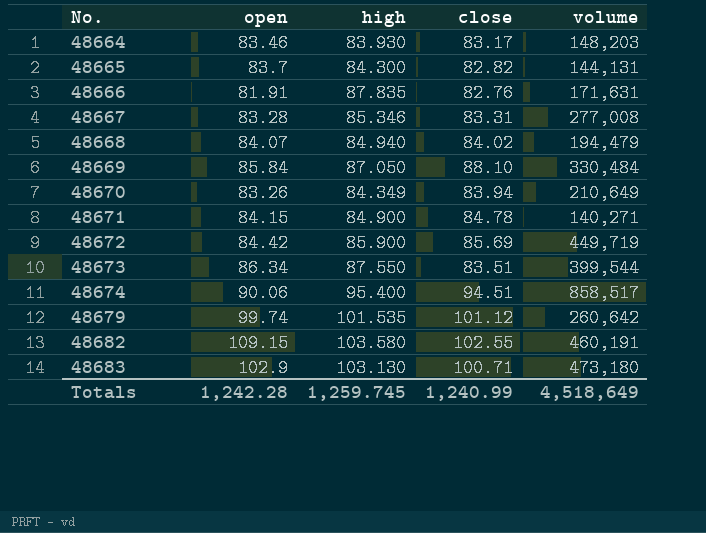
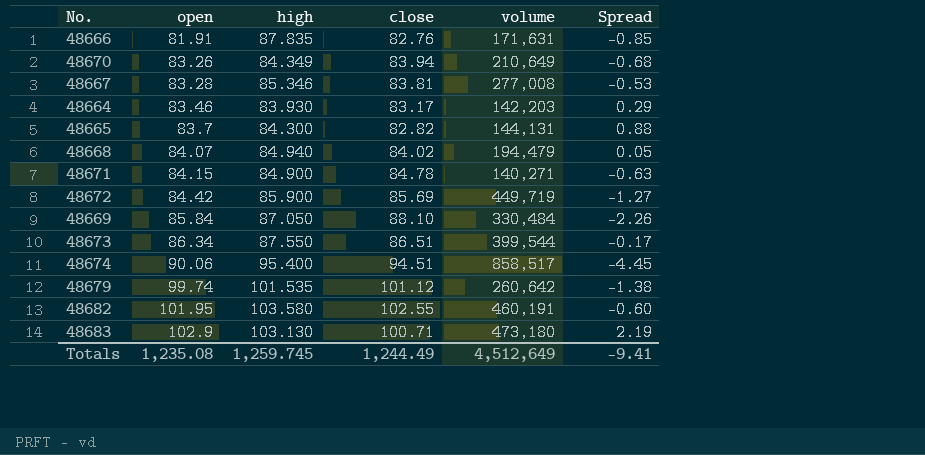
row order: No. ascending -> open ascending
column Spread | formula: none -> [open] - [close]
48667 | close: 83.31 -> 83.81
48664 | volume: 148,203 -> 142,203
48673 | close: 83.51 -> 86.51
48682 | open: 109.15 -> 101.95
Totals | open: 1,242.28 -> 1,235.08
Totals | close: 1,240.99 -> 1,244.49
Totals | volume: 4,518,649 -> 4,512,649

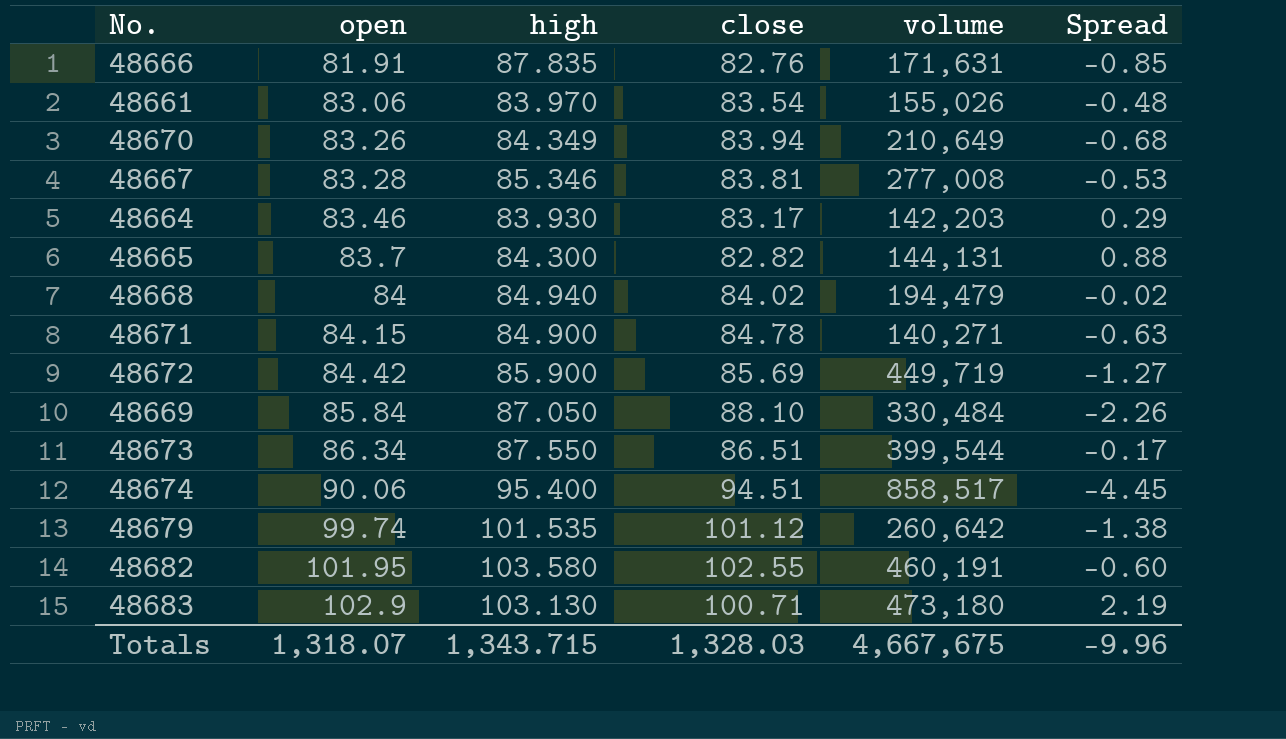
row 48661: none -> 83.06 | 83.970 | 83.54 | 155,026 | -0.48
48668 | open: 84.07 -> 84
48668 | Spread: 0.05 -> -0.02
Totals | open: 1,235.08 -> 1,318.07
Totals | high: 1,259.745 -> 1,343.715
Totals | close: 1,244.49 -> 1,328.03
Totals | volume: 4,512,649 -> 4,667,675
Totals | Spread: -9.41 -> -9.96

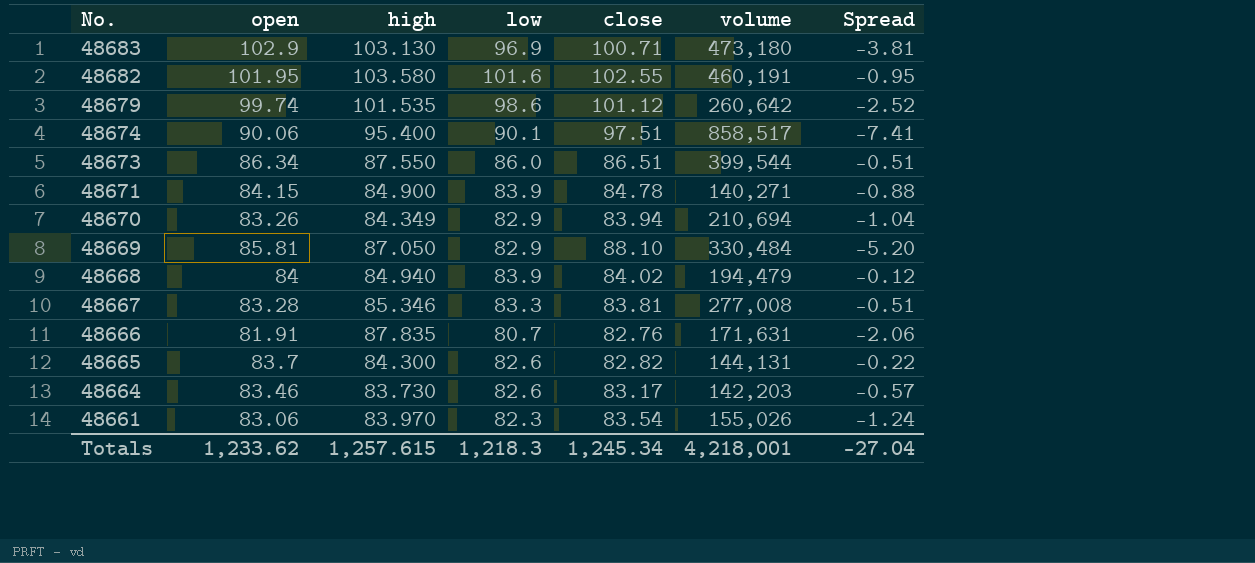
row order: open ascending -> No. descending
column low | position: none -> 4
column Spread | formula: [open] - [close] -> [low] - [close]
row 48672: 84.42 | 85.900 | 85.69 | 449,719 | -1.27 -> none
48674 | close: 94.51 -> 97.51
48670 | volume: 210,649 -> 210,694
48669 | open: 85.84 -> 85.81
48664 | high: 83.930 -> 83.730
Totals | open: 1,318.07 -> 1,233.62
Totals | high: 1,343.715 -> 1,257.615
Totals | close: 1,328.03 -> 1,245.34
Totals | volume: 4,667,675 -> 4,218,001
Totals | Spread: -9.96 -> -27.04

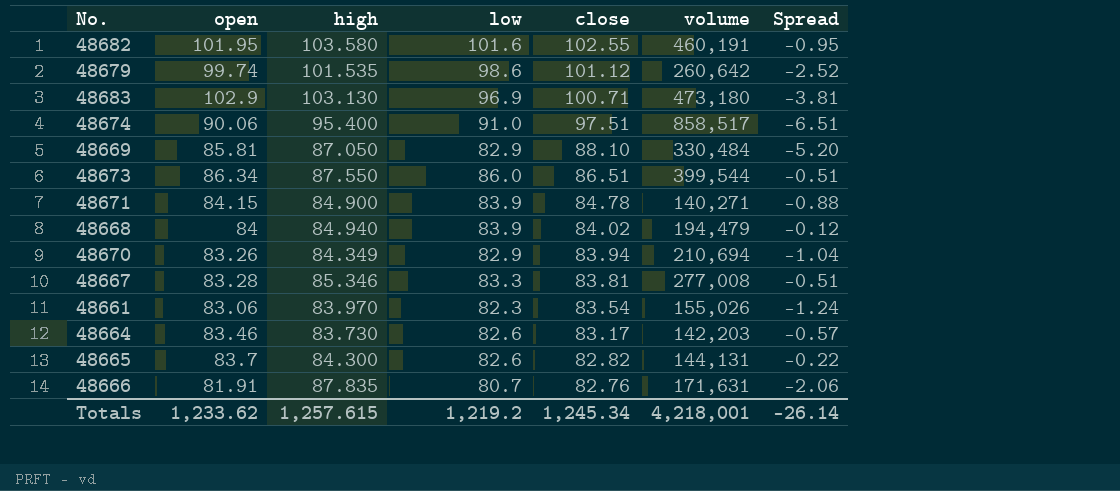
row order: No. descending -> close descending
48674 | low: 90.1 -> 91.0
48674 | Spread: -7.41 -> -6.51
Totals | low: 1,218.3 -> 1,219.2
Totals | Spread: -27.04 -> -26.14

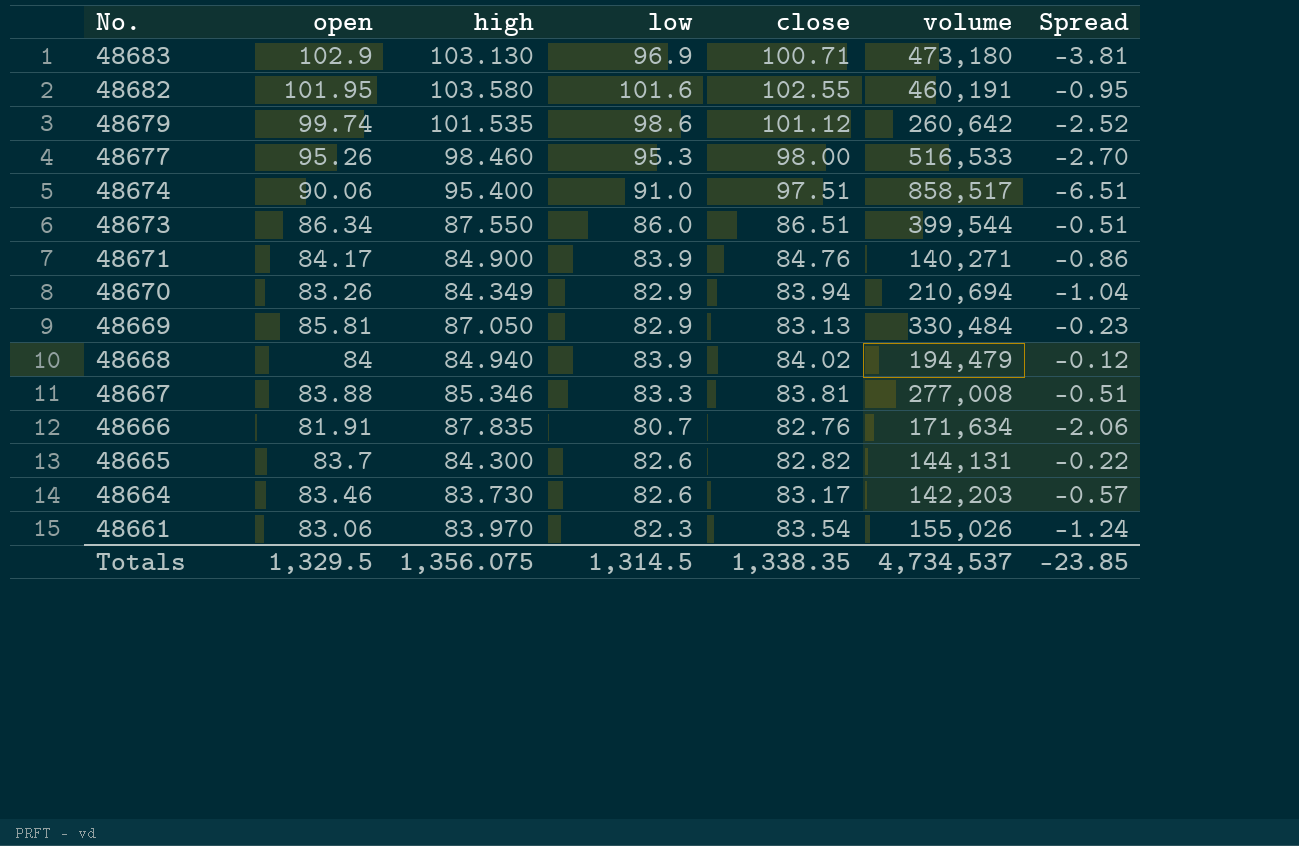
row order: close descending -> No. descending
row 48677: none -> 95.26 | 98.460 | 95.3 | 98.00 | 516,533 | -2.70
48671 | open: 84.15 -> 84.17
48671 | close: 84.78 -> 84.76
48671 | Spread: -0.88 -> -0.86
48669 | close: 88.10 -> 83.13
48669 | Spread: -5.20 -> -0.23
48667 | open: 83.28 -> 83.88
48666 | volume: 171,631 -> 171,634
Totals | open: 1,233.62 -> 1,329.5
Totals | high: 1,257.615 -> 1,356.075
Totals | low: 1,219.2 -> 1,314.5
Totals | close: 1,245.34 -> 1,338.35
Totals | volume: 4,218,001 -> 4,734,537
Totals | Spread: -26.14 -> -23.85

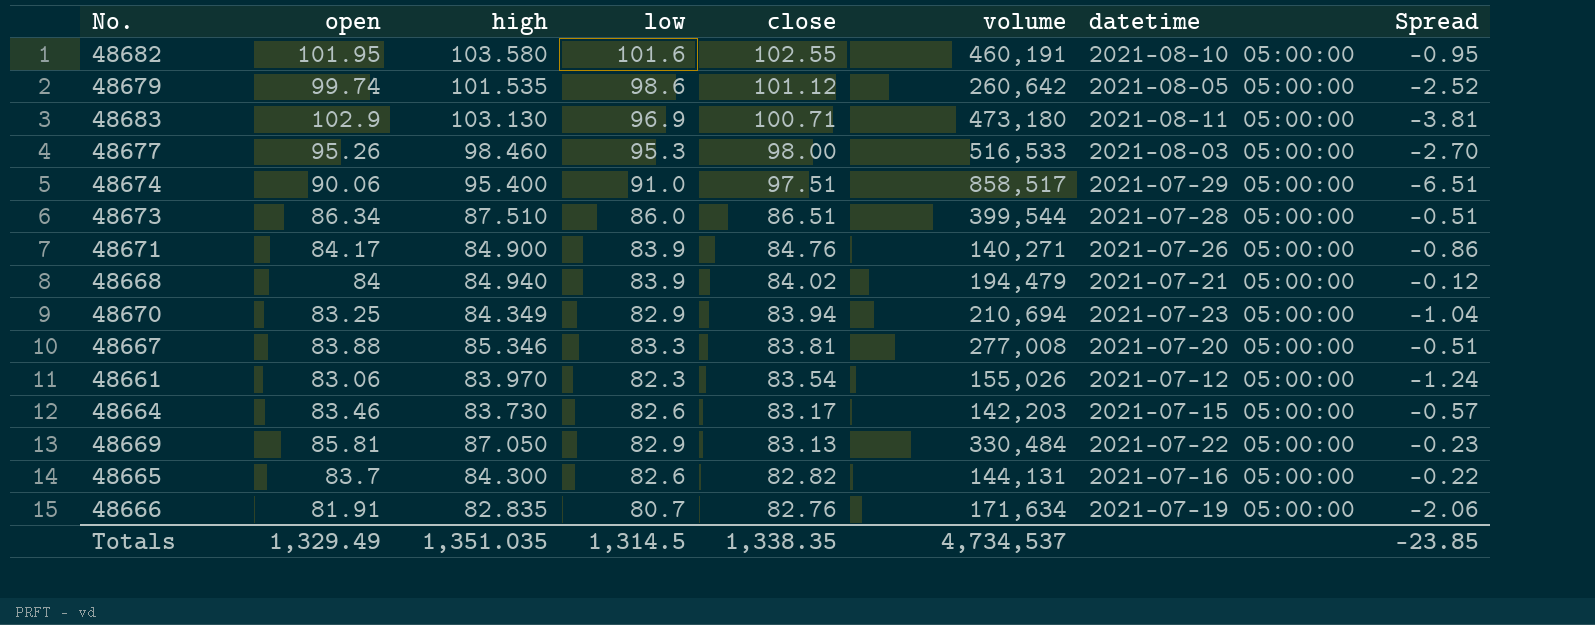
row order: No. descending -> close descending
column datetime | position: none -> 7
48673 | high: 87.550 -> 87.510
48670 | open: 83.26 -> 83.25
48666 | high: 87.835 -> 82.835
Totals | open: 1,329.5 -> 1,329.49
Totals | high: 1,356.075 -> 1,351.035

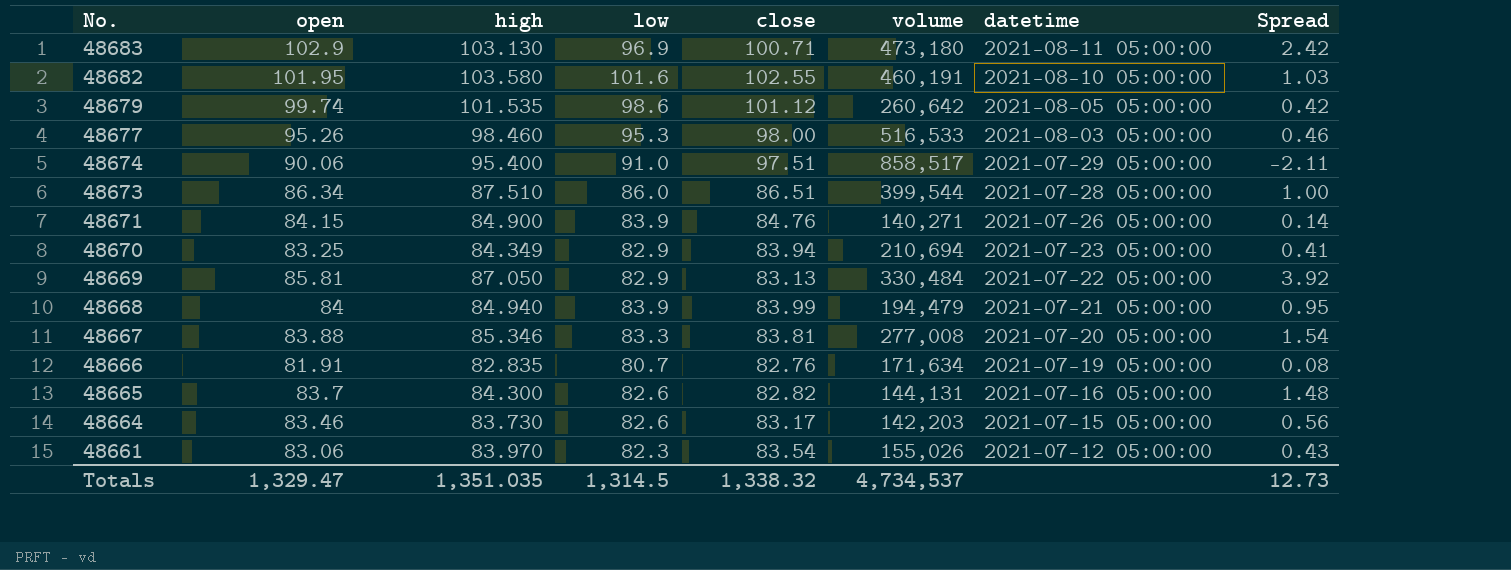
row order: close descending -> No. descending
column Spread | formula: [low] - [close] -> [high] - [close]
48671 | open: 84.17 -> 84.15
48668 | close: 84.02 -> 83.99
Totals | open: 1,329.49 -> 1,329.47
Totals | close: 1,338.35 -> 1,338.32
Totals | Spread: -23.85 -> 12.73

